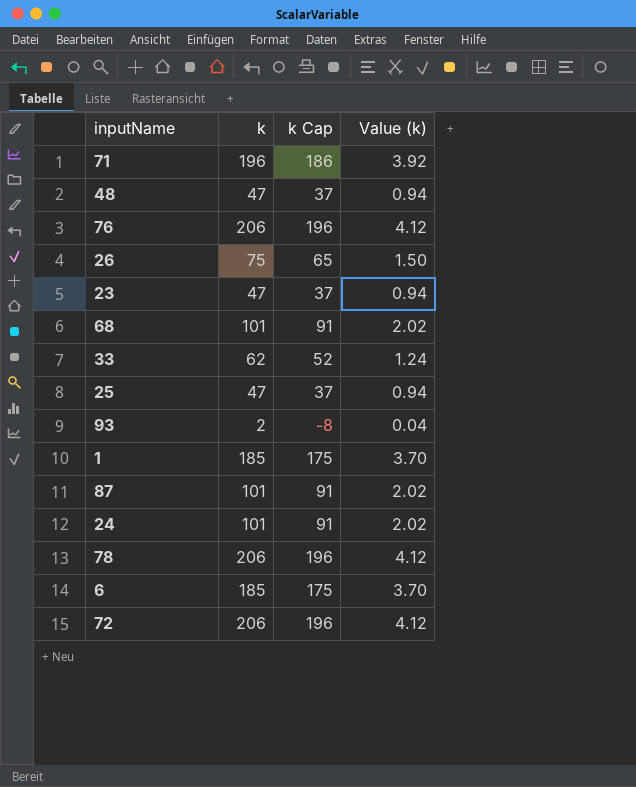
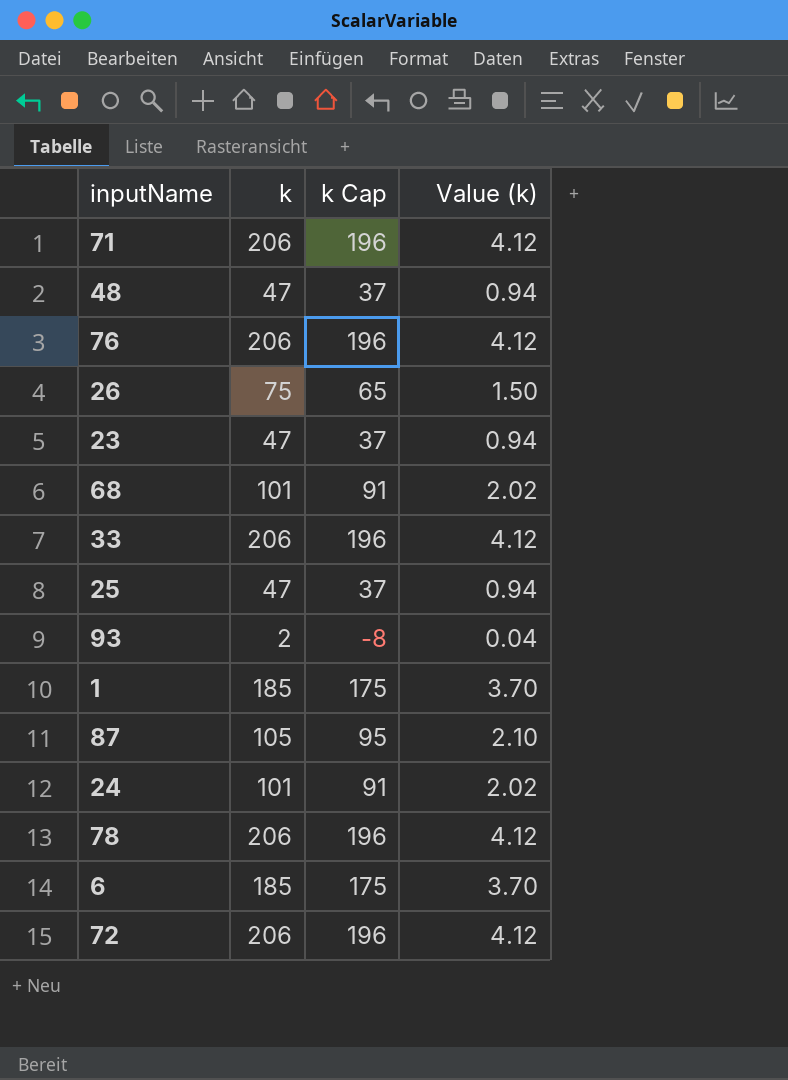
71 | k: 196 -> 206
71 | k Cap: 186 -> 196
71 | Value (k): 3.92 -> 4.12
33 | k: 62 -> 206
33 | k Cap: 52 -> 196
33 | Value (k): 1.24 -> 4.12
87 | k: 101 -> 105
87 | k Cap: 91 -> 95
87 | Value (k): 2.02 -> 2.10

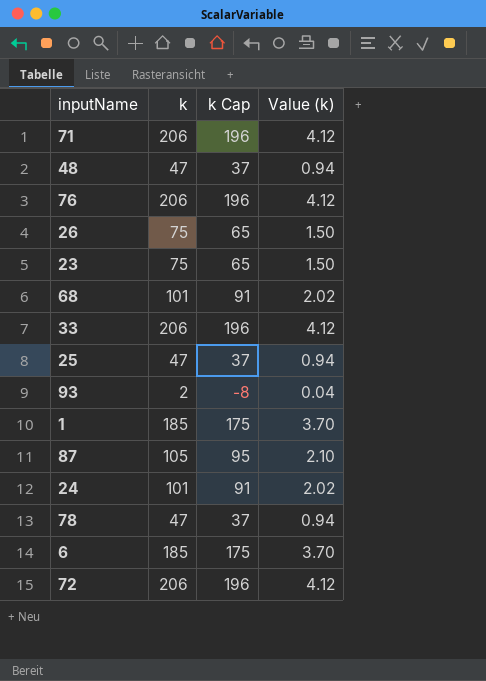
23 | k: 47 -> 75
23 | k Cap: 37 -> 65
23 | Value (k): 0.94 -> 1.50
78 | k: 206 -> 47
78 | k Cap: 196 -> 37
78 | Value (k): 4.12 -> 0.94

